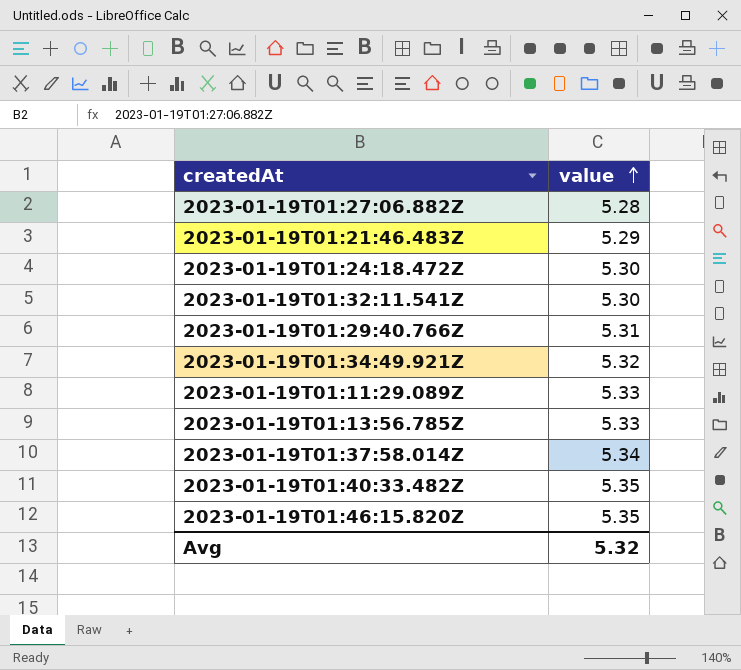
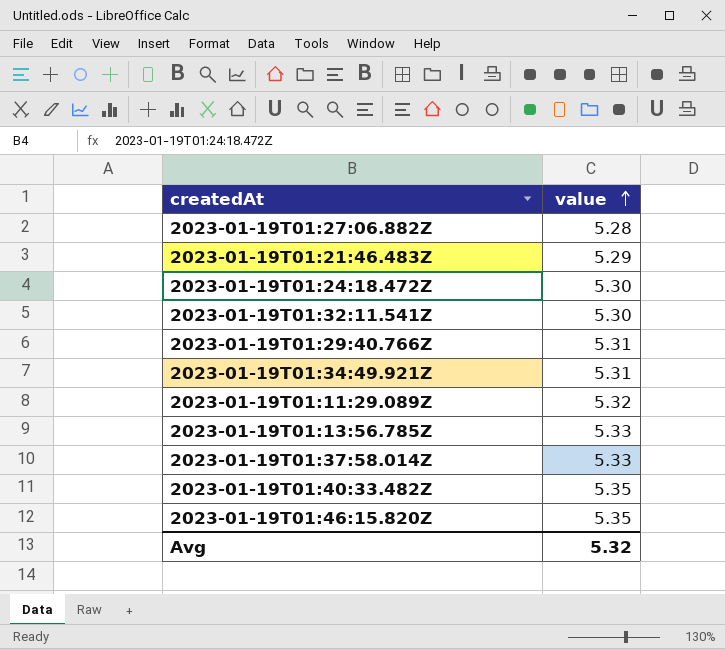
2023-01-19T01:34:49.921Z | value: 5.32 -> 5.31
2023-01-19T01:11:29.089Z | value: 5.33 -> 5.32
2023-01-19T01:37:58.014Z | value: 5.34 -> 5.33

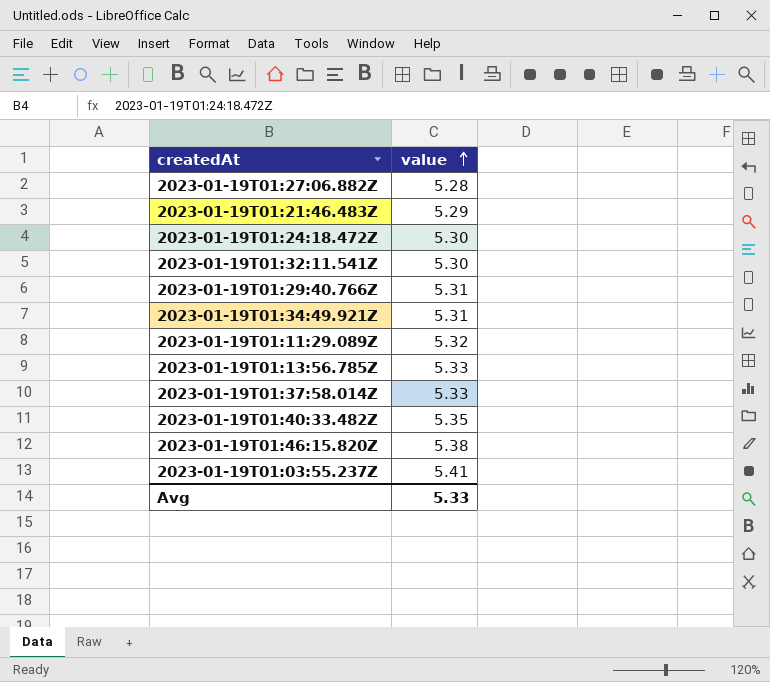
2023-01-19T01:46:15.820Z | value: 5.35 -> 5.38
row 2023-01-19T01:03:55.237Z: none -> 5.41
Avg | value: 5.32 -> 5.33

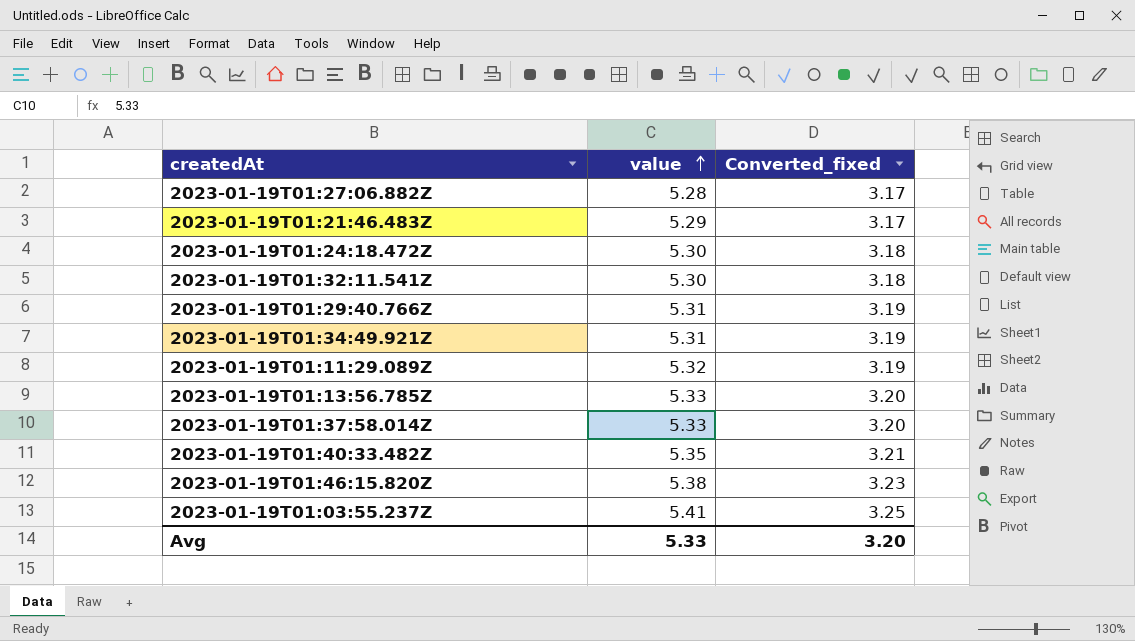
column Converted_fixed | formula: none -> [value] * 0.6

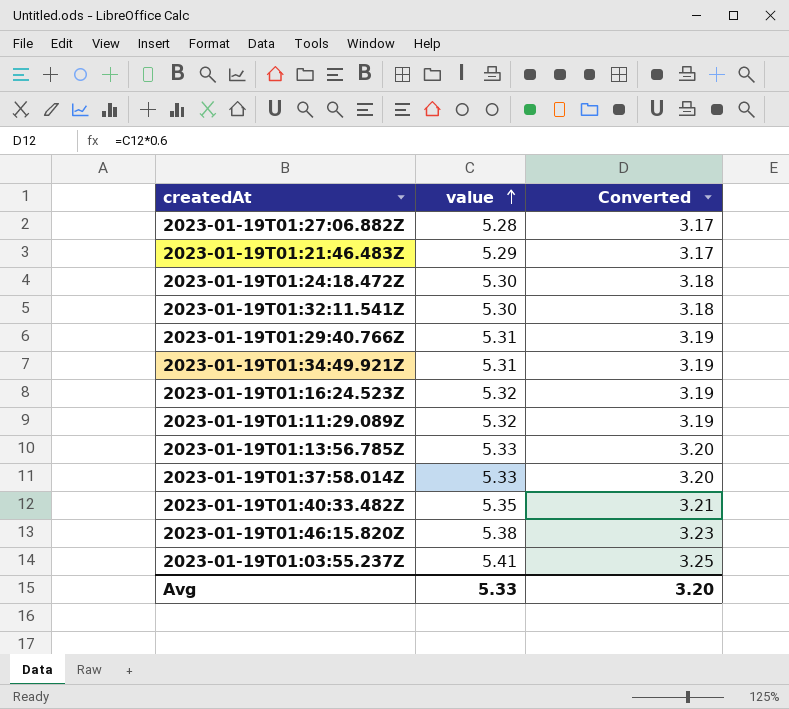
column name: Converted_fixed -> Converted
row 2023-01-19T01:16:24.523Z: none -> 5.32 | 3.19

